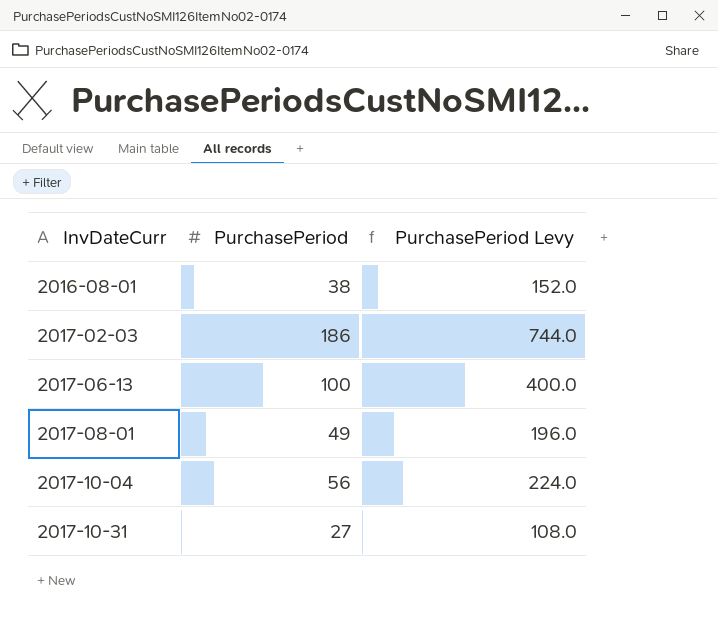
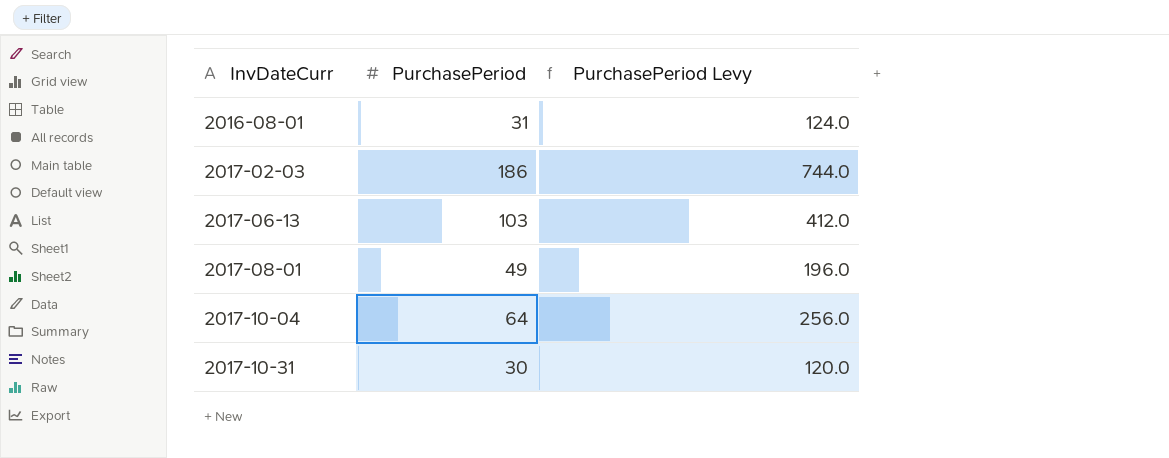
2016-08-01 | PurchasePeriod: 38 -> 31
2016-08-01 | PurchasePeriod Levy: 152.0 -> 124.0
2017-06-13 | PurchasePeriod: 100 -> 103
2017-06-13 | PurchasePeriod Levy: 400.0 -> 412.0
2017-10-04 | PurchasePeriod: 56 -> 64
2017-10-04 | PurchasePeriod Levy: 224.0 -> 256.0
2017-10-31 | PurchasePeriod: 27 -> 30
2017-10-31 | PurchasePeriod Levy: 108.0 -> 120.0

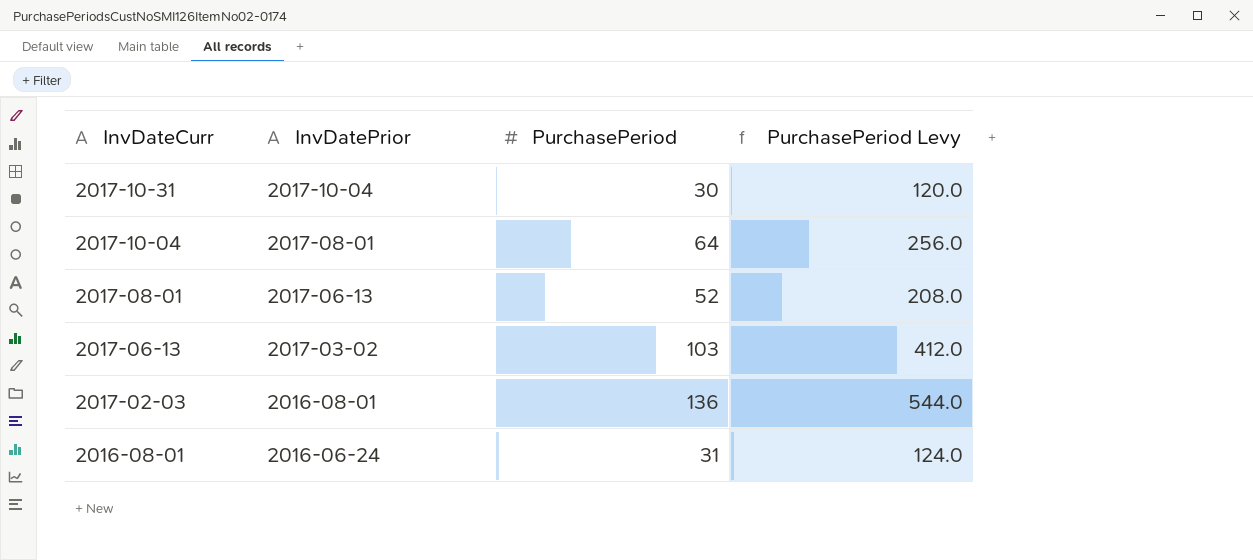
row order: InvDateCurr ascending -> InvDateCurr descending
column InvDatePrior | position: none -> 2
2017-08-01 | PurchasePeriod: 49 -> 52
2017-08-01 | PurchasePeriod Levy: 196.0 -> 208.0
2017-02-03 | PurchasePeriod: 186 -> 136
2017-02-03 | PurchasePeriod Levy: 744.0 -> 544.0

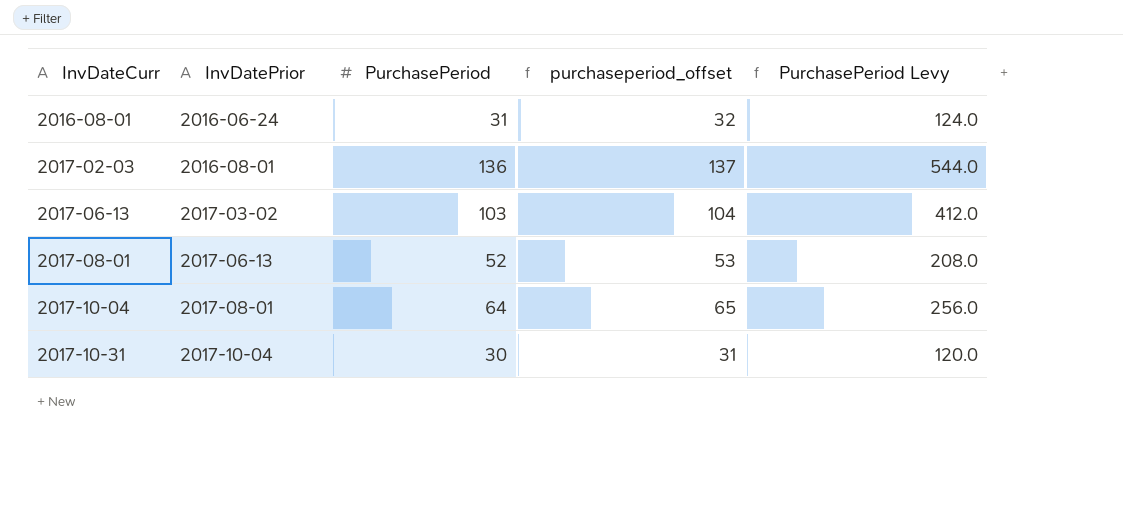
row order: InvDateCurr descending -> InvDateCurr ascending
column purchaseperiod_offset | formula: none -> [PurchasePeriod] + 1

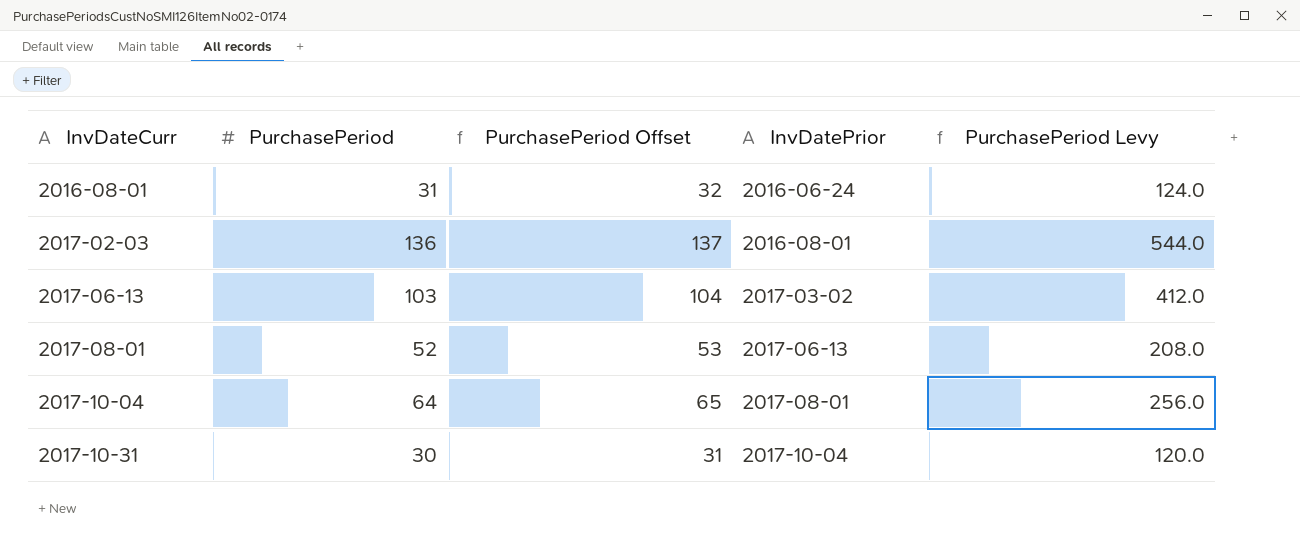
column name: purchaseperiod_offset -> PurchasePeriod Offset
column InvDatePrior | position: 2 -> 4

